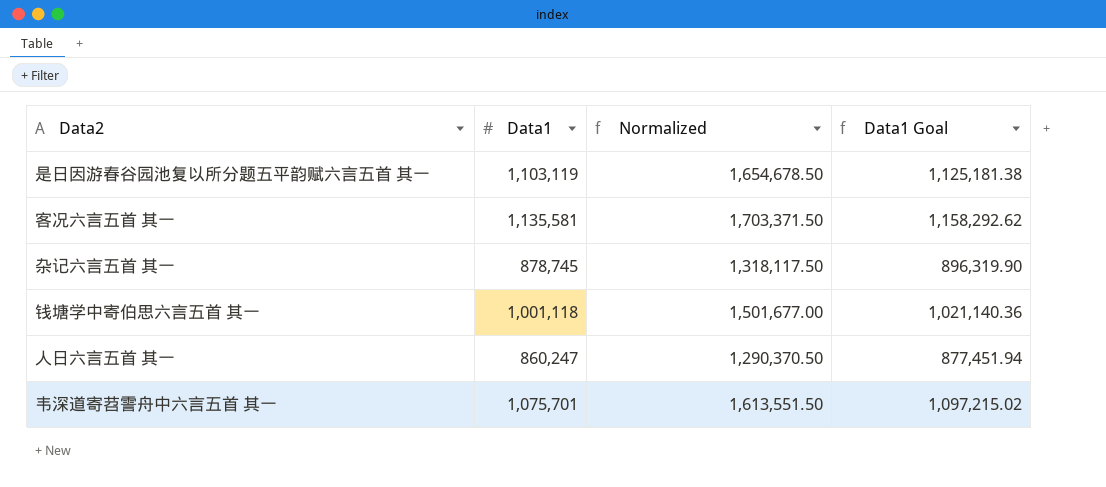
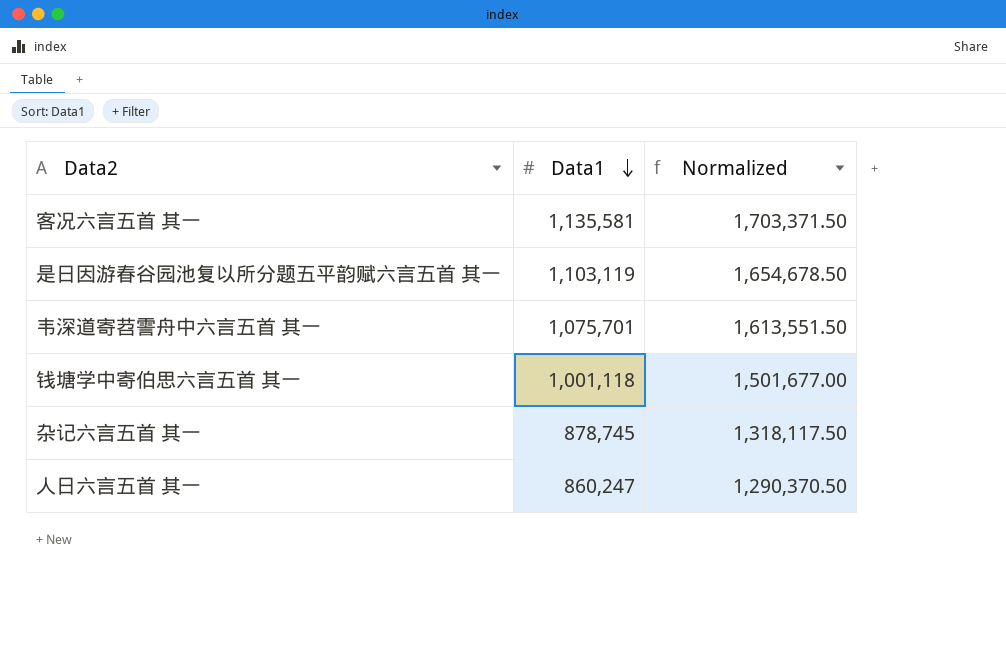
row order: none -> Data1 descending
column Data1 Goal | formula: [Data1] * 1.02 -> none

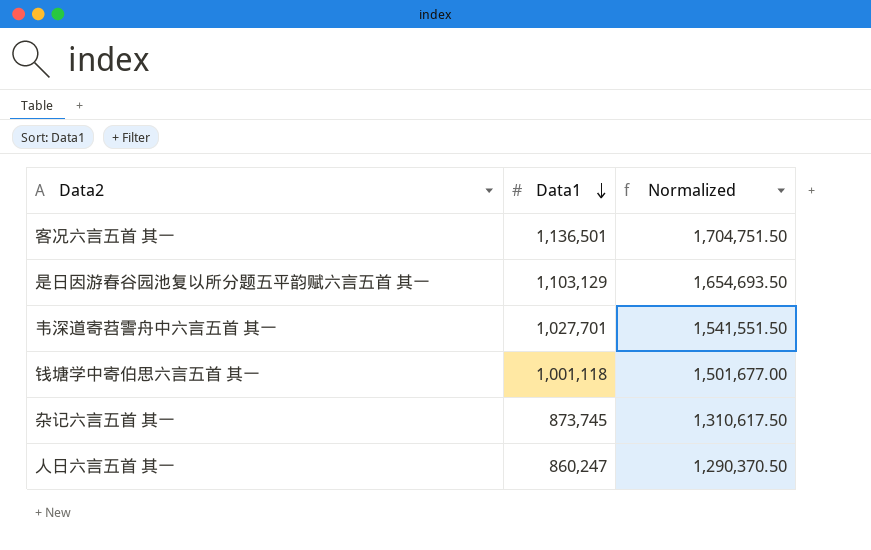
客况六言五首 其一 | Data1: 1,135,581 -> 1,136,501
客况六言五首 其一 | Normalized: 1,703,371.50 -> 1,704,751.50
是日因游春谷园池复以所分题五平韵赋六言五首 其一 | Data1: 1,103,119 -> 1,103,129
是日因游春谷园池复以所分题五平韵赋六言五首 其一 | Normalized: 1,654,678.50 -> 1,654,693.50
韦深道寄苕霅舟中六言五首 其一 | Data1: 1,075,701 -> 1,027,701
韦深道寄苕霅舟中六言五首 其一 | Normalized: 1,613,551.50 -> 1,541,551.50
杂记六言五首 其一 | Data1: 878,745 -> 873,745
杂记六言五首 其一 | Normalized: 1,318,117.50 -> 1,310,617.50

